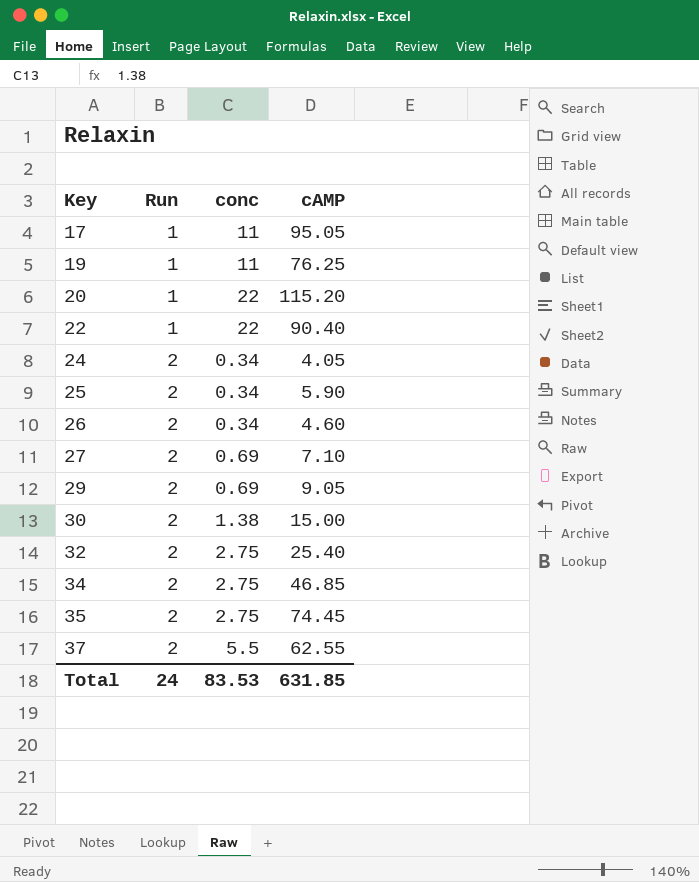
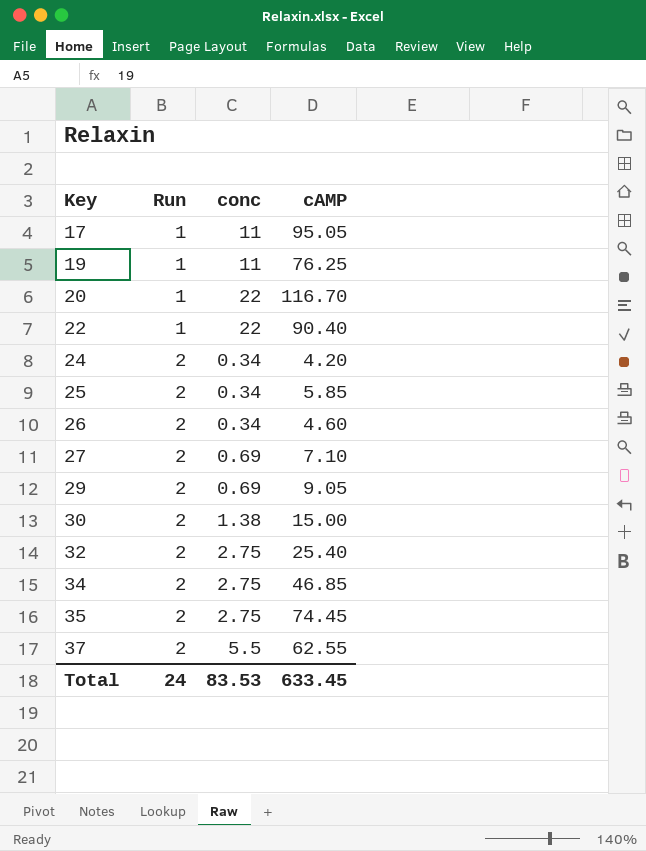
20 | cAMP: 115.20 -> 116.70
24 | cAMP: 4.05 -> 4.20
25 | cAMP: 5.90 -> 5.85
Total | cAMP: 631.85 -> 633.45

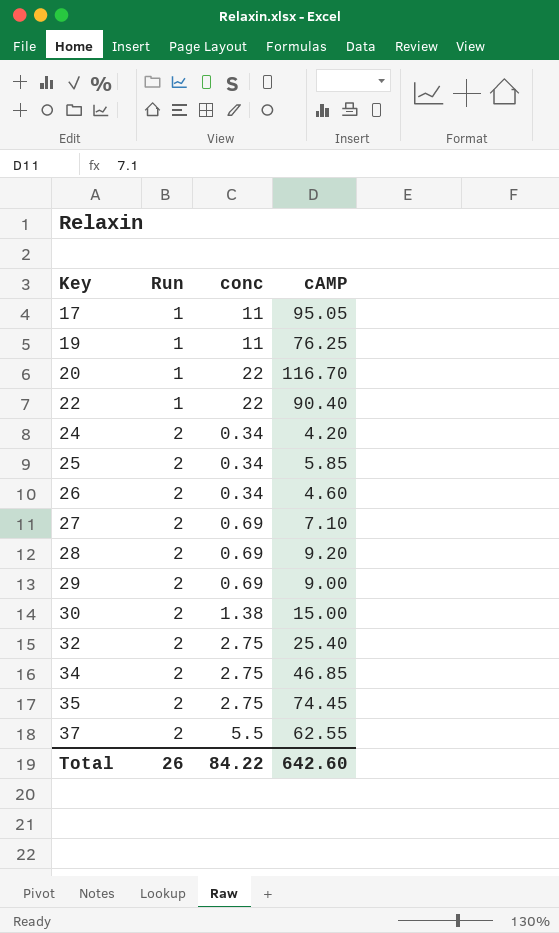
row 28: none -> 2 | 0.69 | 9.20
29 | cAMP: 9.05 -> 9.00
Total | Run: 24 -> 26
Total | conc: 83.53 -> 84.22
Total | cAMP: 633.45 -> 642.60

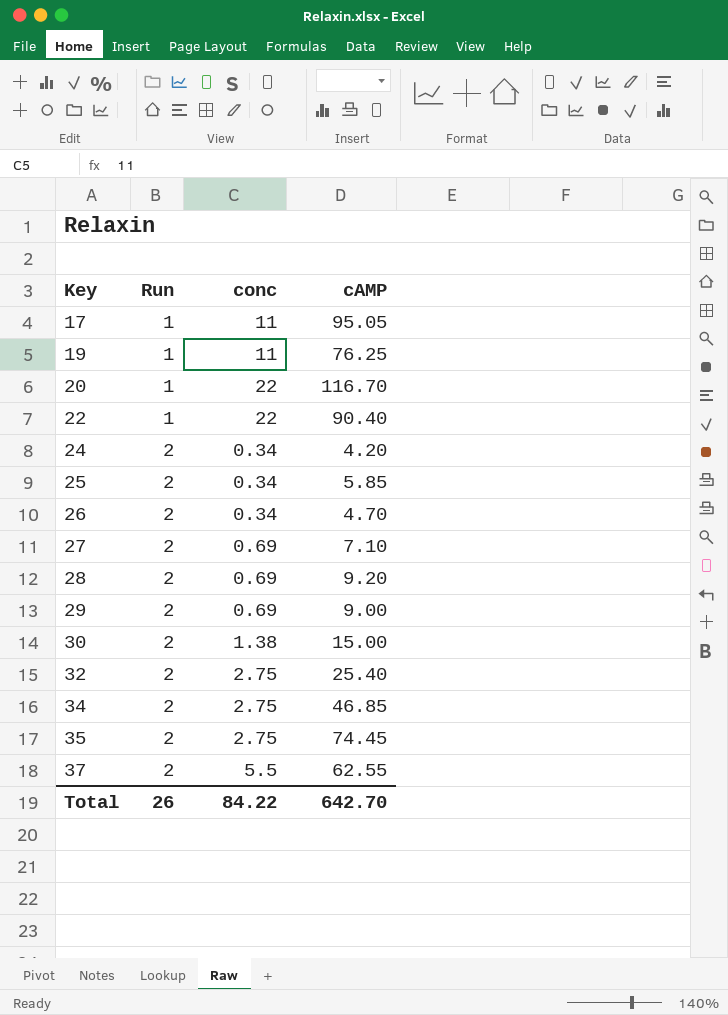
26 | cAMP: 4.60 -> 4.70
Total | cAMP: 642.60 -> 642.70

